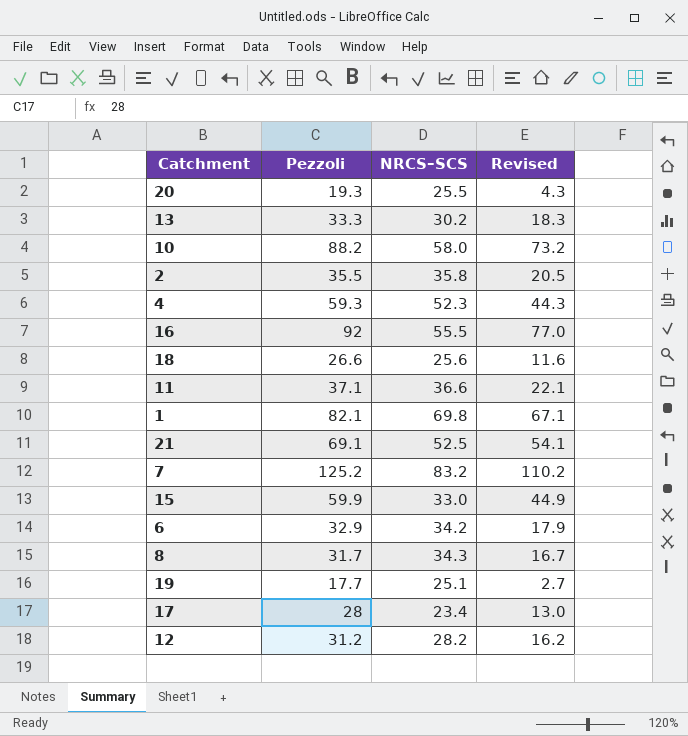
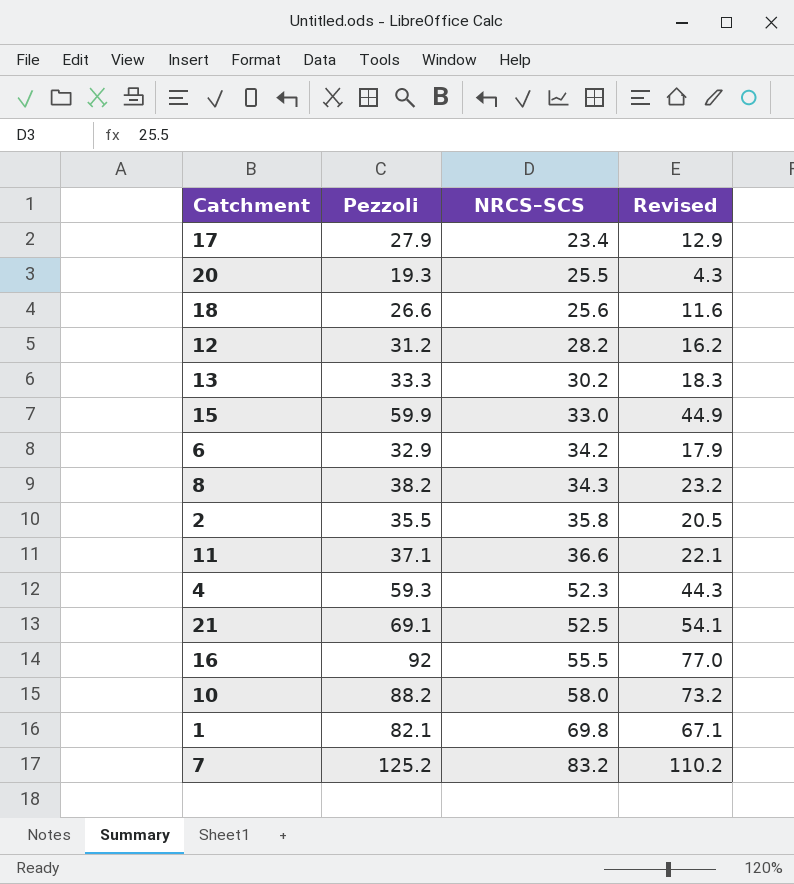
row order: none -> NRCS–SCS ascending
row 19: 17.7 | 25.1 | 2.7 -> none
17 | Pezzoli: 28 -> 27.9
17 | Revised: 13.0 -> 12.9
8 | Pezzoli: 31.7 -> 38.2
8 | Revised: 16.7 -> 23.2

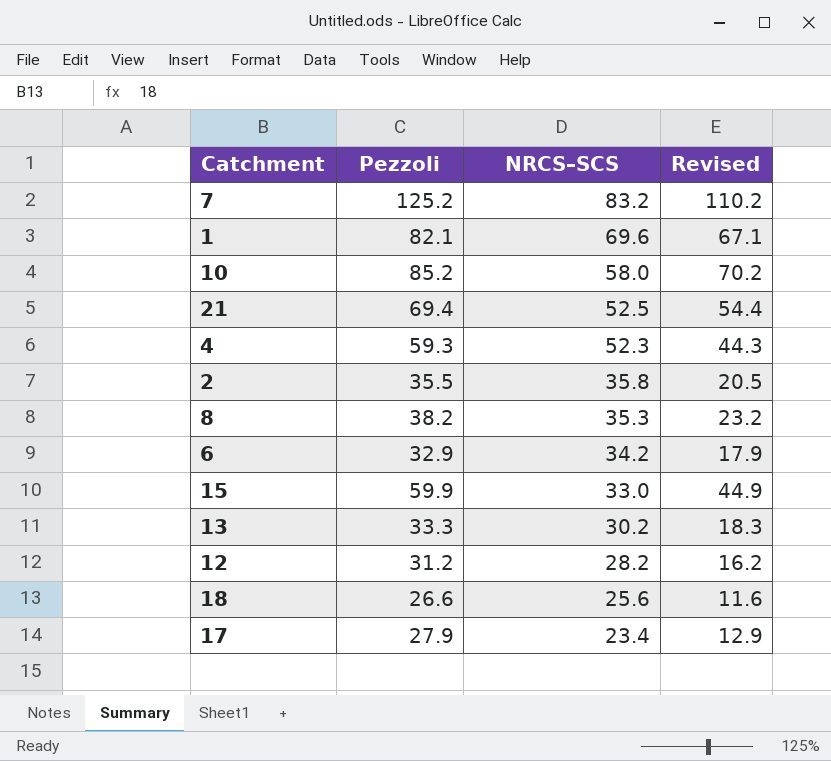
row order: NRCS–SCS ascending -> NRCS–SCS descending
row 20: 19.3 | 25.5 | 4.3 -> none
row 11: 37.1 | 36.6 | 22.1 -> none
row 16: 92 | 55.5 | 77.0 -> none
1 | NRCS–SCS: 69.8 -> 69.6
10 | Pezzoli: 88.2 -> 85.2
10 | Revised: 73.2 -> 70.2
21 | Pezzoli: 69.1 -> 69.4
21 | Revised: 54.1 -> 54.4
8 | NRCS–SCS: 34.3 -> 35.3

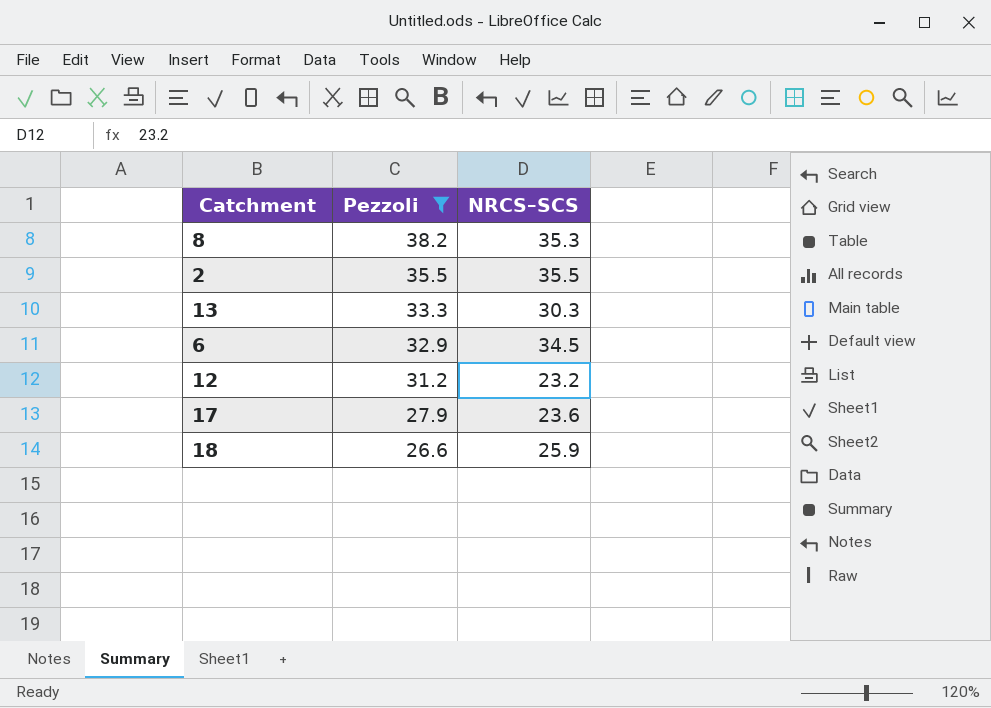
filter: none -> Pezzoli <= 38.2
row order: NRCS–SCS descending -> Pezzoli descending
column Revised | formula: [Pezzoli] - 15 -> none
2 | NRCS–SCS: 35.8 -> 35.5
13 | NRCS–SCS: 30.2 -> 30.3
6 | NRCS–SCS: 34.2 -> 34.5
12 | NRCS–SCS: 28.2 -> 23.2
17 | NRCS–SCS: 23.4 -> 23.6
18 | NRCS–SCS: 25.6 -> 25.9

